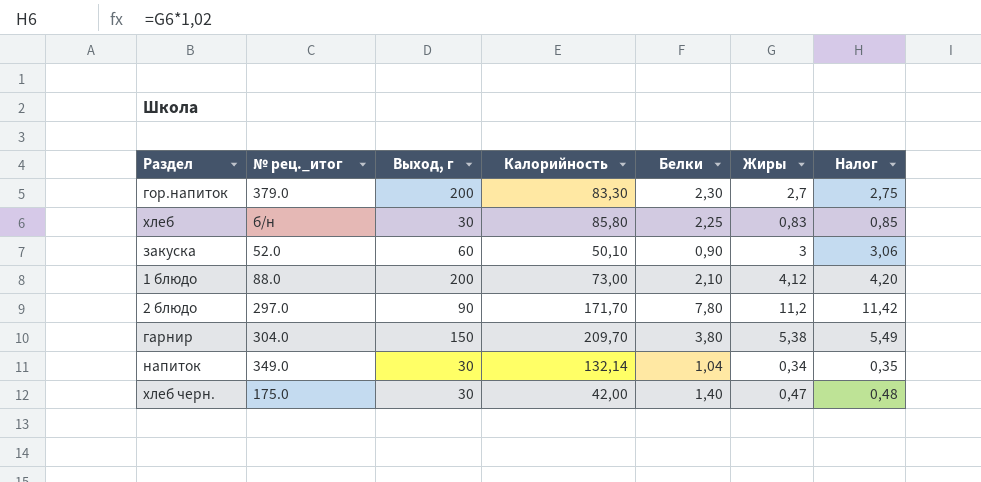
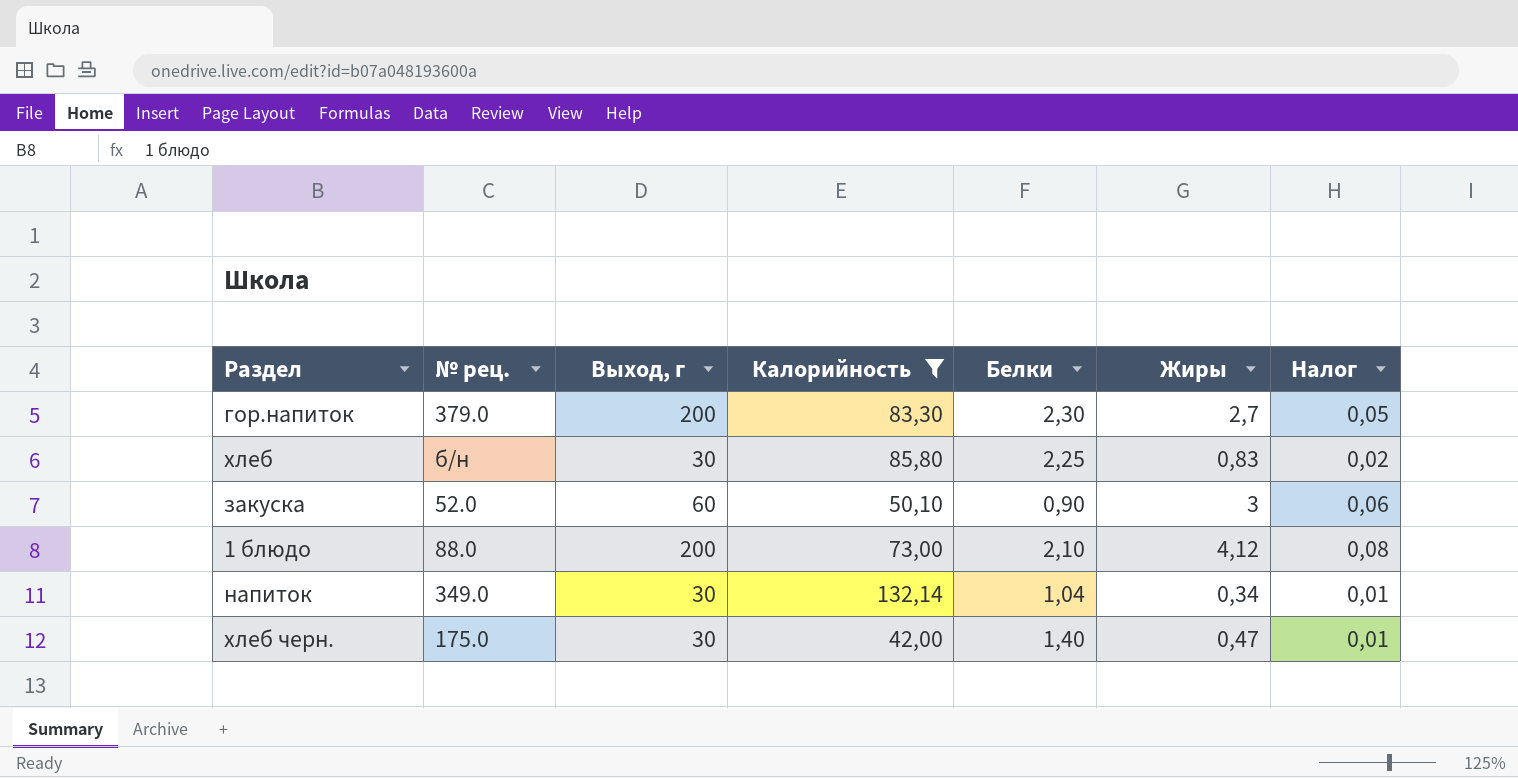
filter: none -> Калорийность <= 132,14
column name: № рец._итог -> № рец.
column Налог | formula: [Жиры] * 1,02 -> [Жиры] * 0,02

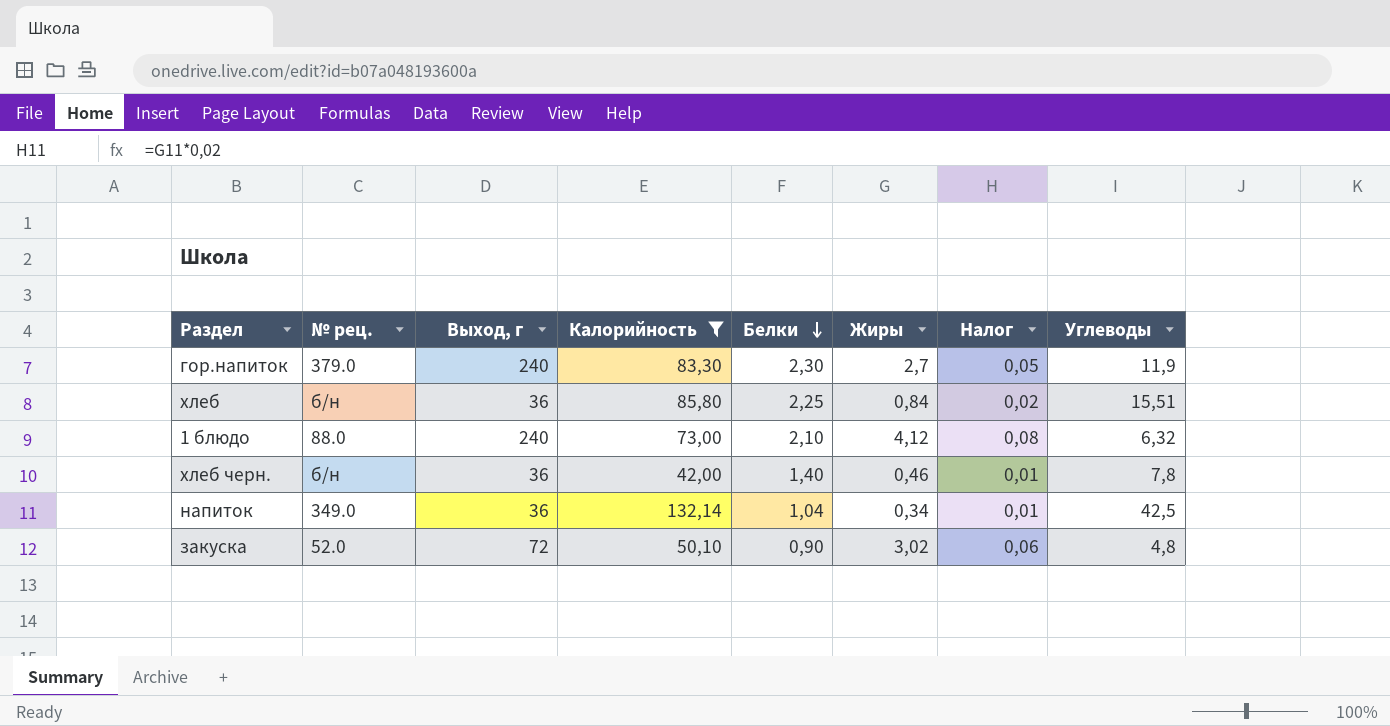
row order: none -> Белки descending
column Углеводы | position: none -> 8
гор.напиток | Выход, г: 200 -> 240
хлеб | Выход, г: 30 -> 36
хлеб | Жиры: 0,83 -> 0,84
1 блюдо | Выход, г: 200 -> 240
хлеб черн. | № рец.: 175.0 -> б/н
хлеб черн. | Выход, г: 30 -> 36
хлеб черн. | Жиры: 0,47 -> 0,46
напиток | Выход, г: 30 -> 36
закуска | Выход, г: 60 -> 72
закуска | Жиры: 3 -> 3,02

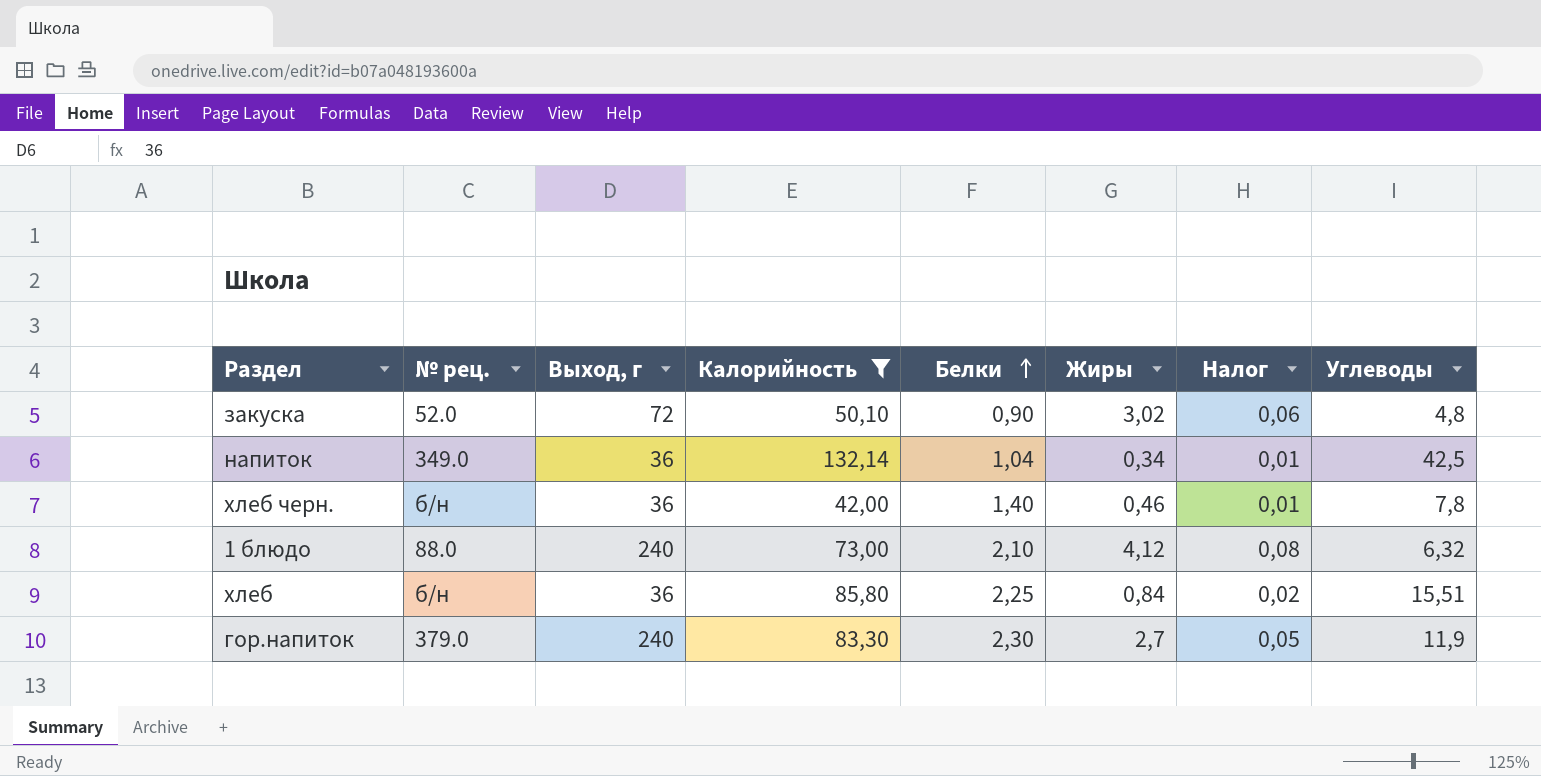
row order: Белки descending -> Белки ascending

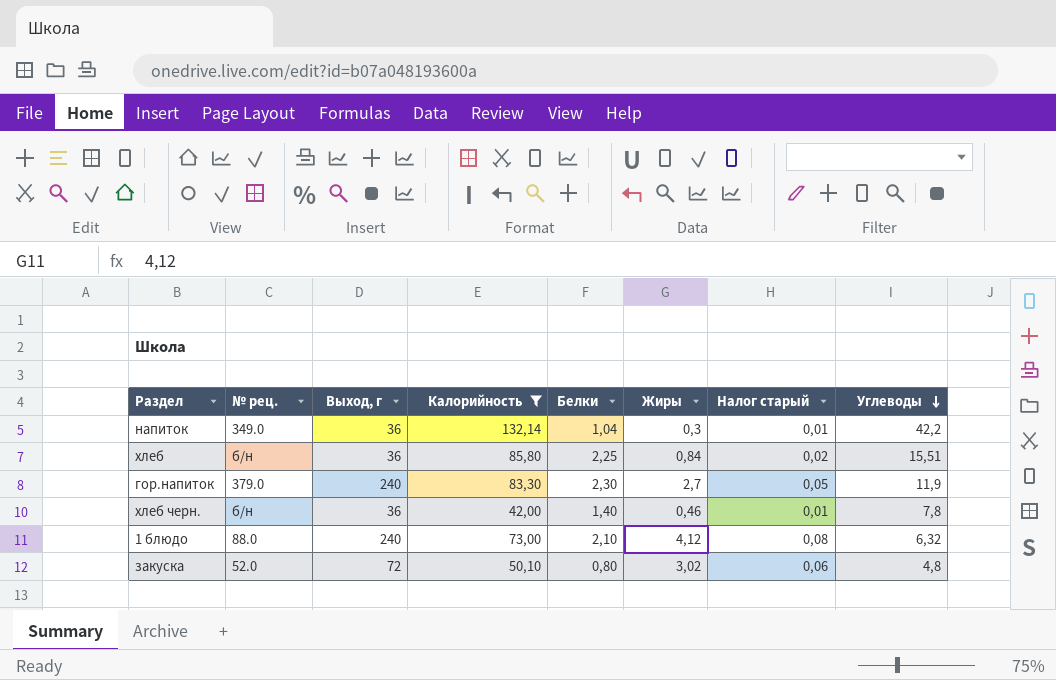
row order: Белки ascending -> Углеводы descending
column name: Налог -> Налог старый
напиток | Жиры: 0,34 -> 0,3
напиток | Углеводы: 42,5 -> 42,2
закуска | Белки: 0,90 -> 0,80

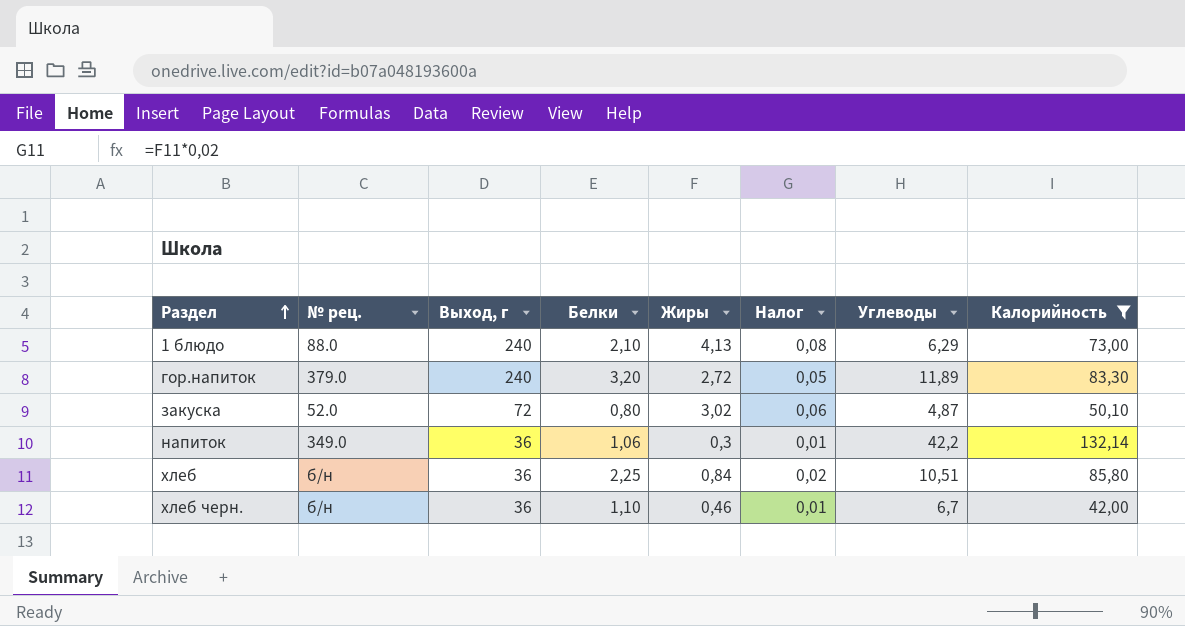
row order: Углеводы descending -> Раздел ascending
column name: Налог старый -> Налог
column Калорийность | position: 4 -> 8
1 блюдо | Жиры: 4,12 -> 4,13
1 блюдо | Углеводы: 6,32 -> 6,29
гор.напиток | Белки: 2,30 -> 3,20
гор.напиток | Жиры: 2,7 -> 2,72
гор.напиток | Углеводы: 11,9 -> 11,89
закуска | Углеводы: 4,8 -> 4,87
напиток | Белки: 1,04 -> 1,06
хлеб | Углеводы: 15,51 -> 10,51
хлеб черн. | Белки: 1,40 -> 1,10
хлеб черн. | Углеводы: 7,8 -> 6,7

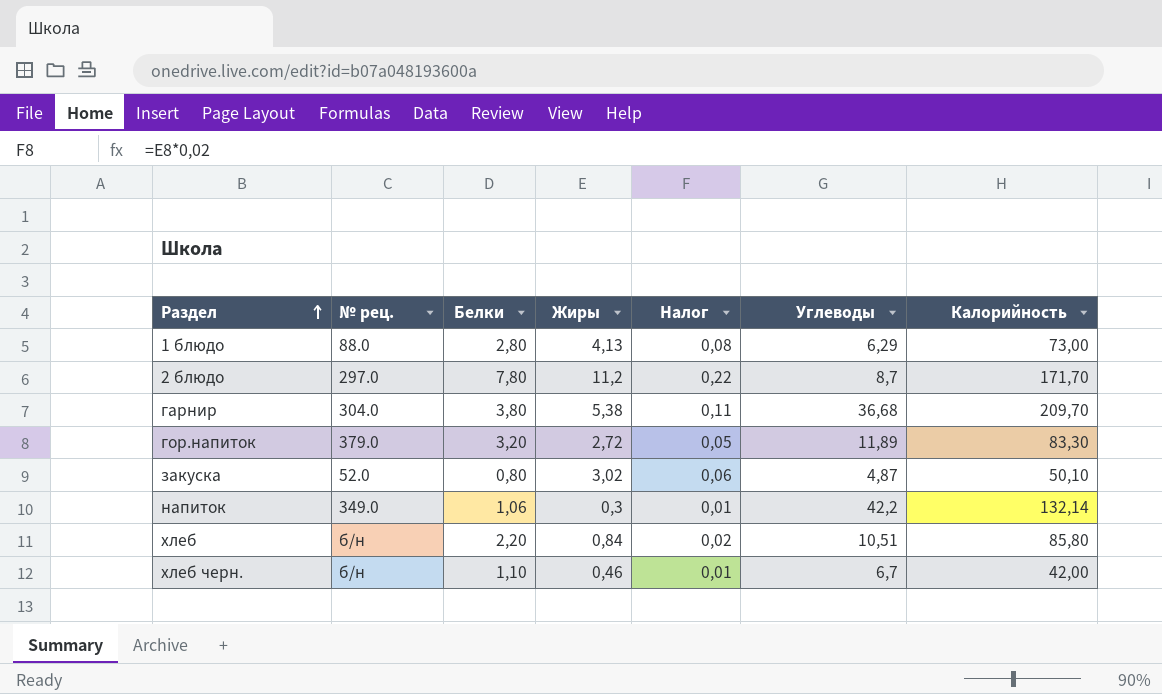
filter: Калорийность <= 132,14 -> none
column Выход, г | position: 3 -> none
1 блюдо | Белки: 2,10 -> 2,80
хлеб | Белки: 2,25 -> 2,20

